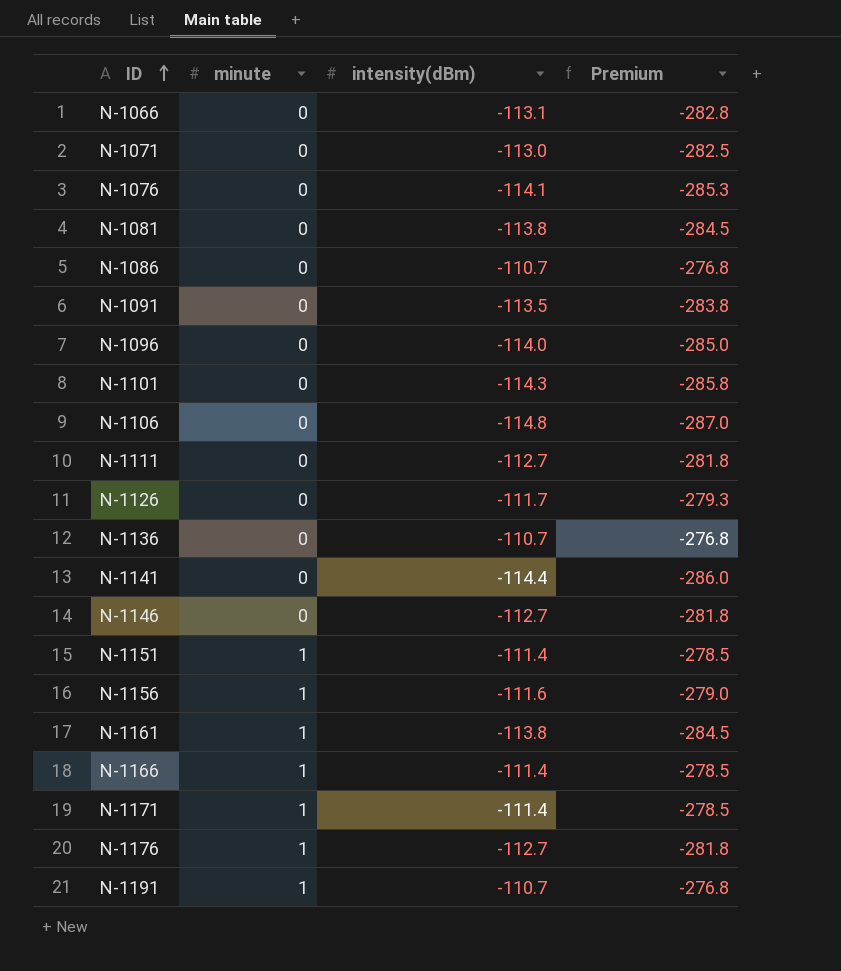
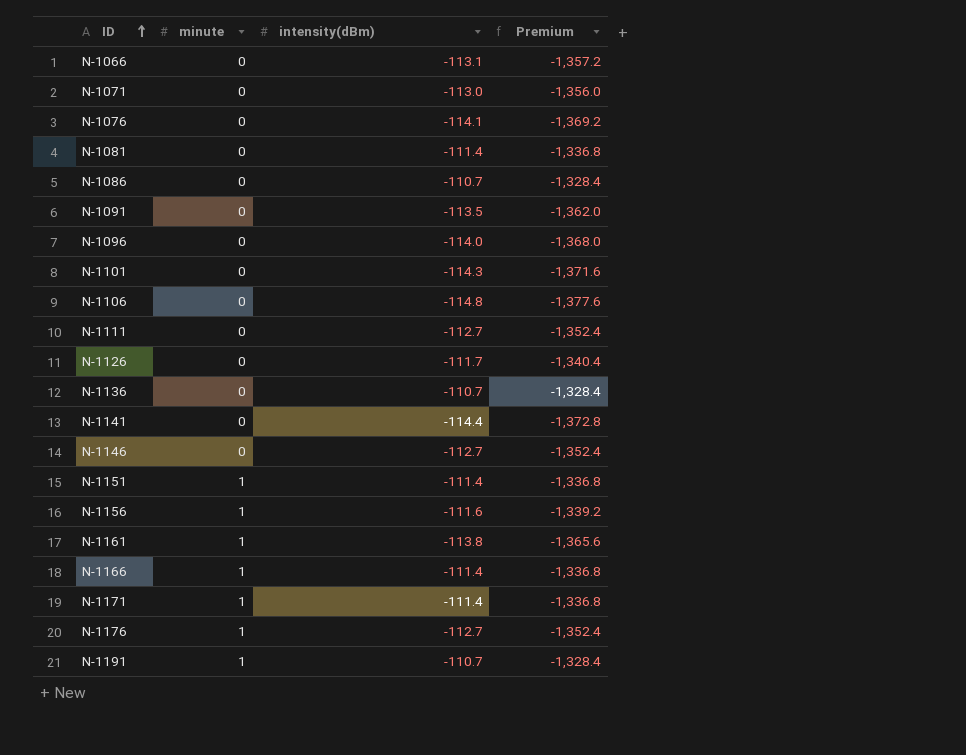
column Premium | formula: [intensity(dBm)] * 2.5 -> [intensity(dBm)] * 12
N-1081 | intensity(dBm): -113.8 -> -111.4

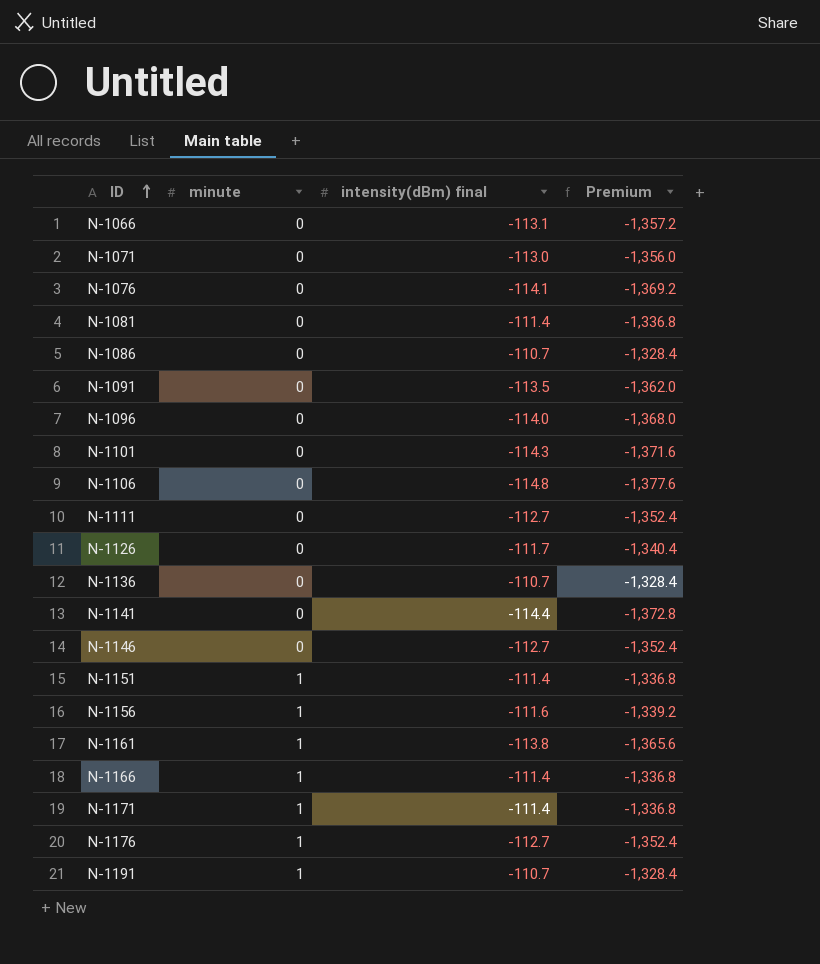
column name: intensity(dBm) -> intensity(dBm) final

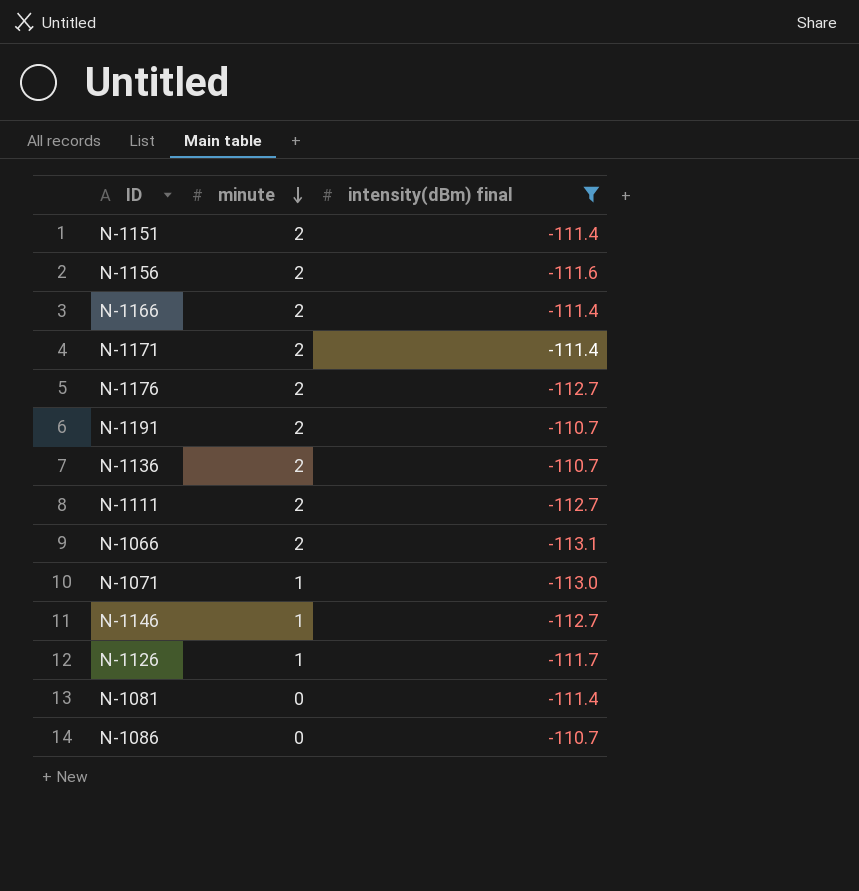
filter: none -> intensity(dBm) final >= -113.1
row order: ID ascending -> minute descending
column Premium | formula: [intensity(dBm) final] * 12 -> none
N-1151 | minute: 1 -> 2
N-1156 | minute: 1 -> 2
N-1166 | minute: 1 -> 2
N-1171 | minute: 1 -> 2
N-1176 | minute: 1 -> 2
N-1191 | minute: 1 -> 2
N-1136 | minute: 0 -> 2
N-1111 | minute: 0 -> 2
N-1066 | minute: 0 -> 2
N-1071 | minute: 0 -> 1
N-1146 | minute: 0 -> 1
N-1126 | minute: 0 -> 1

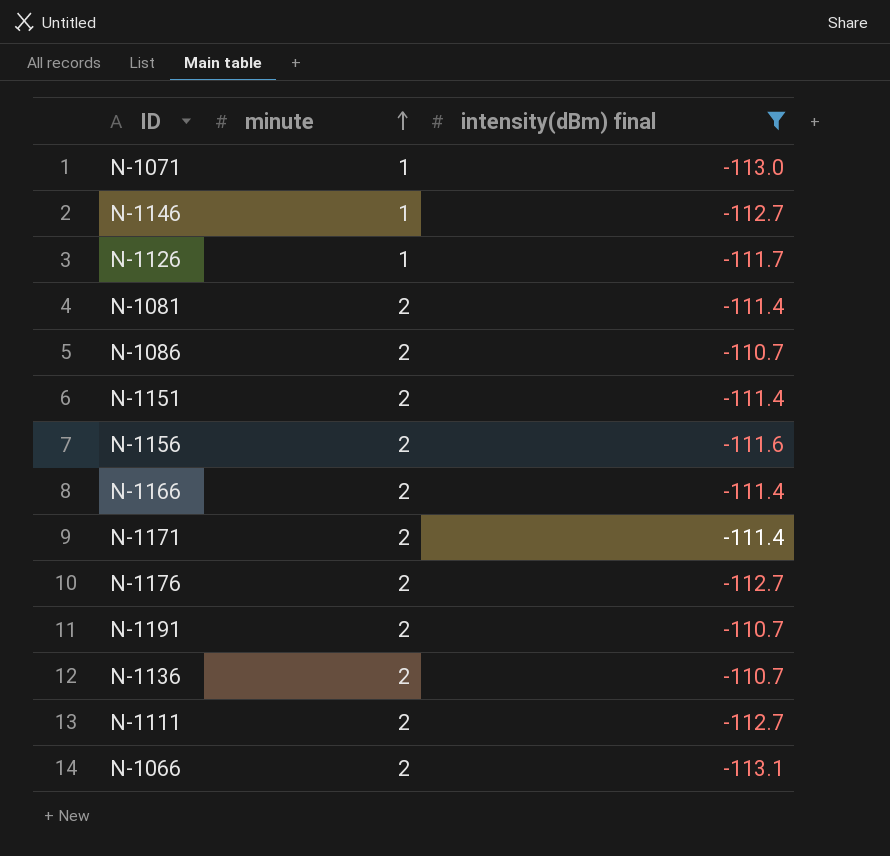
row order: minute descending -> minute ascending
N-1081 | minute: 0 -> 2
N-1086 | minute: 0 -> 2

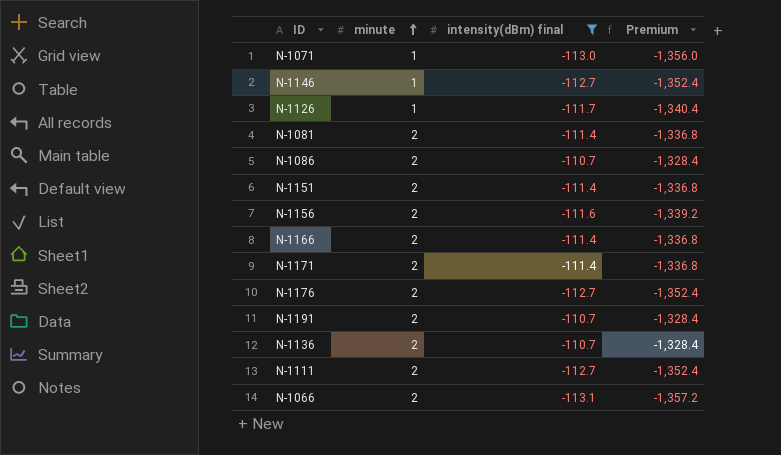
column Premium | formula: none -> [intensity(dBm) final] * 12

